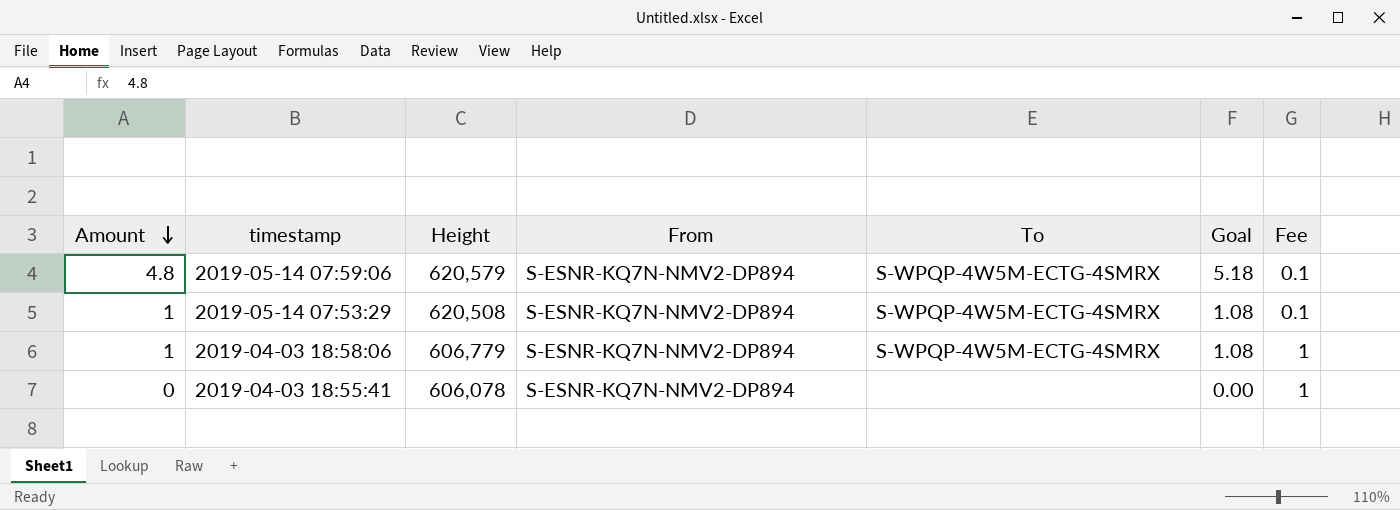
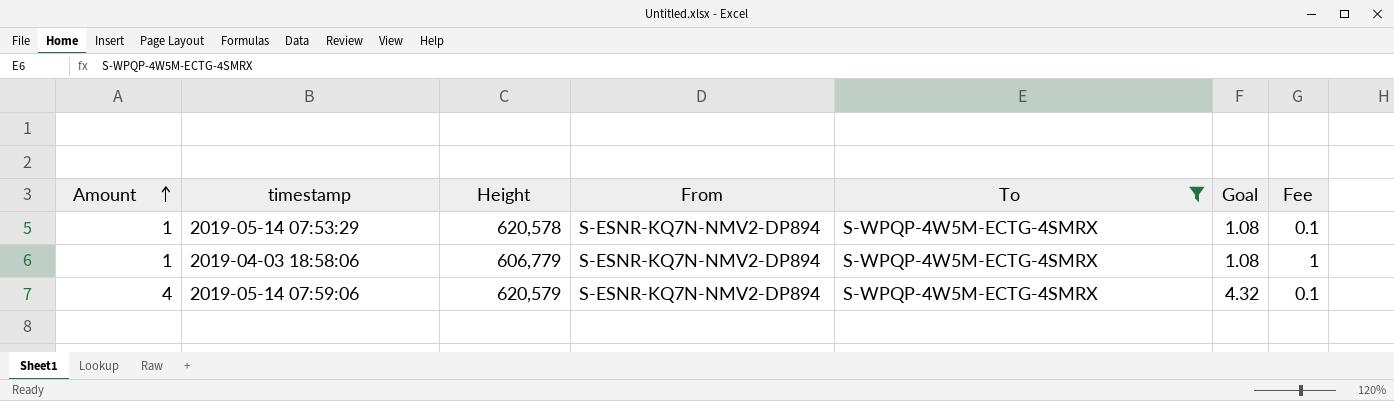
filter: none -> To = S-WPQP-4W5M-ECTG-4SMRX
row order: Amount descending -> Amount ascending
2019-05-14 07:53:29 | Height: 620,508 -> 620,578
2019-05-14 07:59:06 | Amount: 4.8 -> 4
2019-05-14 07:59:06 | Goal: 5.18 -> 4.32

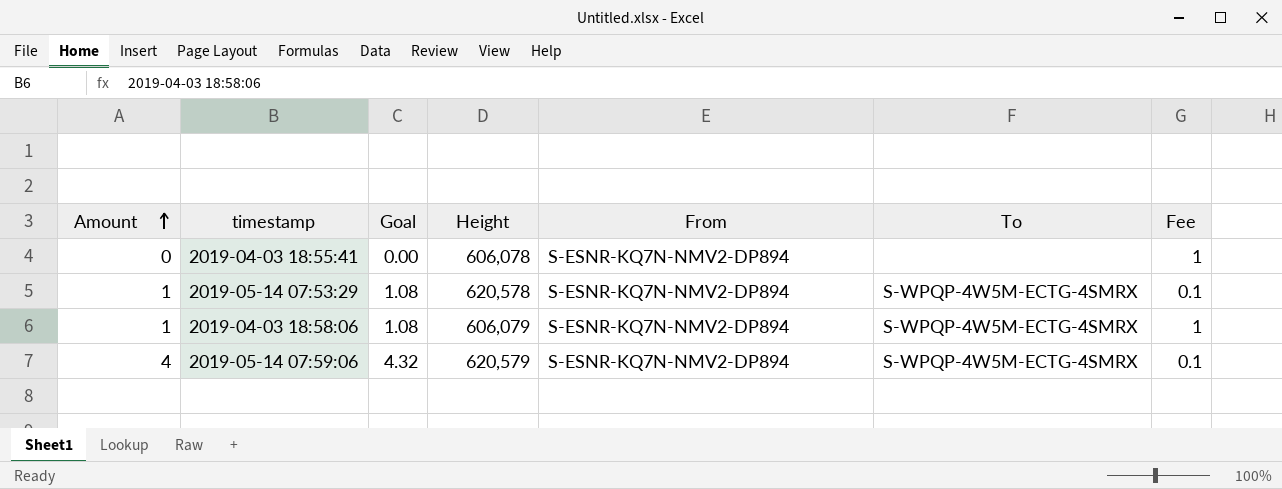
filter: To = S-WPQP-4W5M-ECTG-4SMRX -> none
column Goal | position: 6 -> 3
2019-04-03 18:58:06 | Height: 606,779 -> 606,079

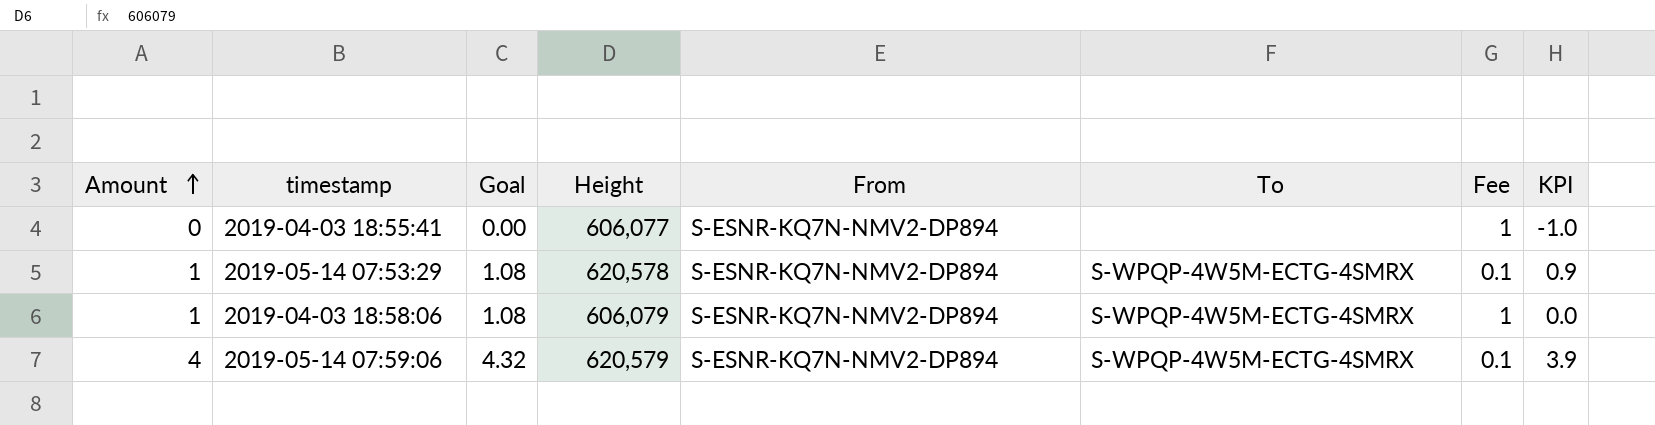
column KPI | formula: none -> [Amount] - [Fee]
2019-04-03 18:55:41 | Height: 606,078 -> 606,077

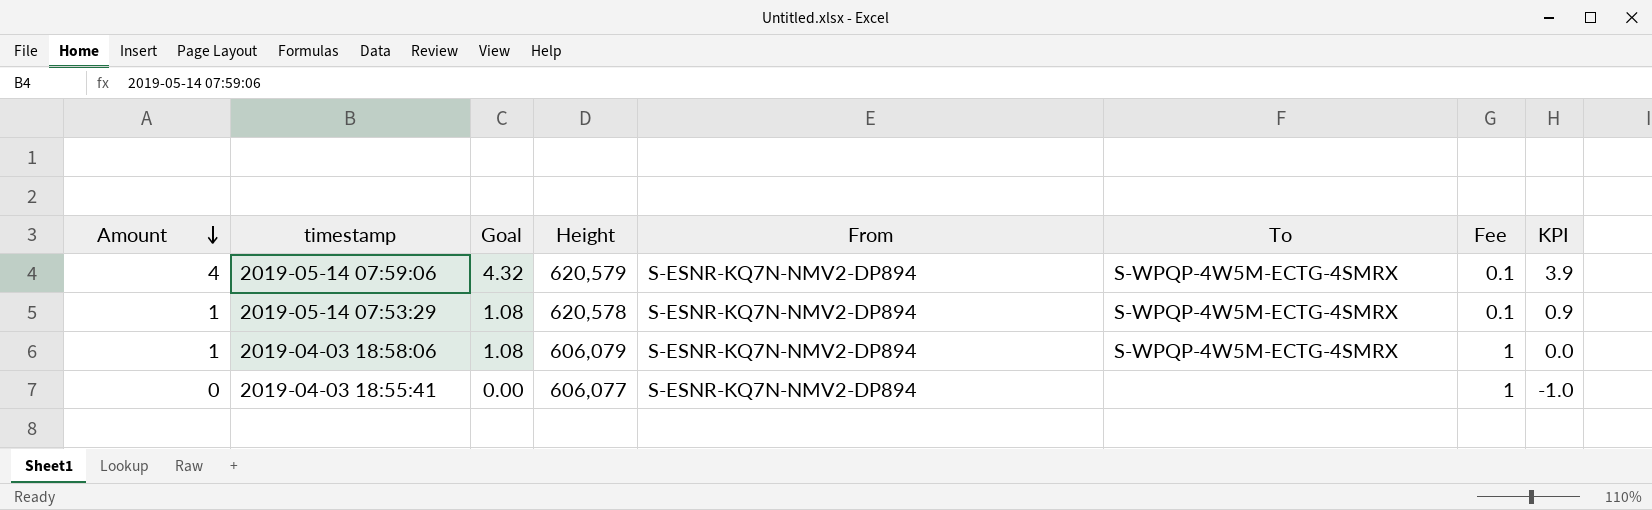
row order: Amount ascending -> Amount descending

